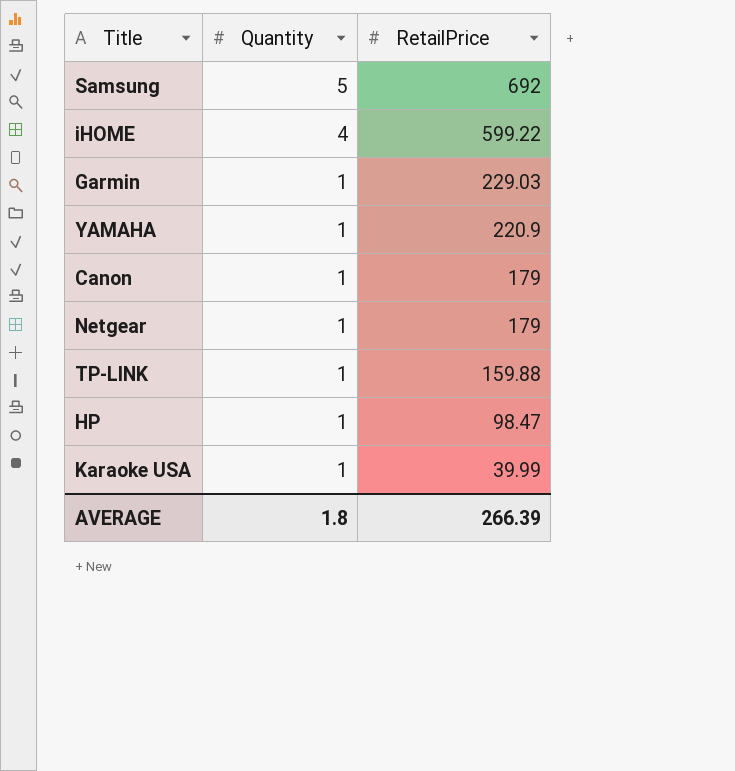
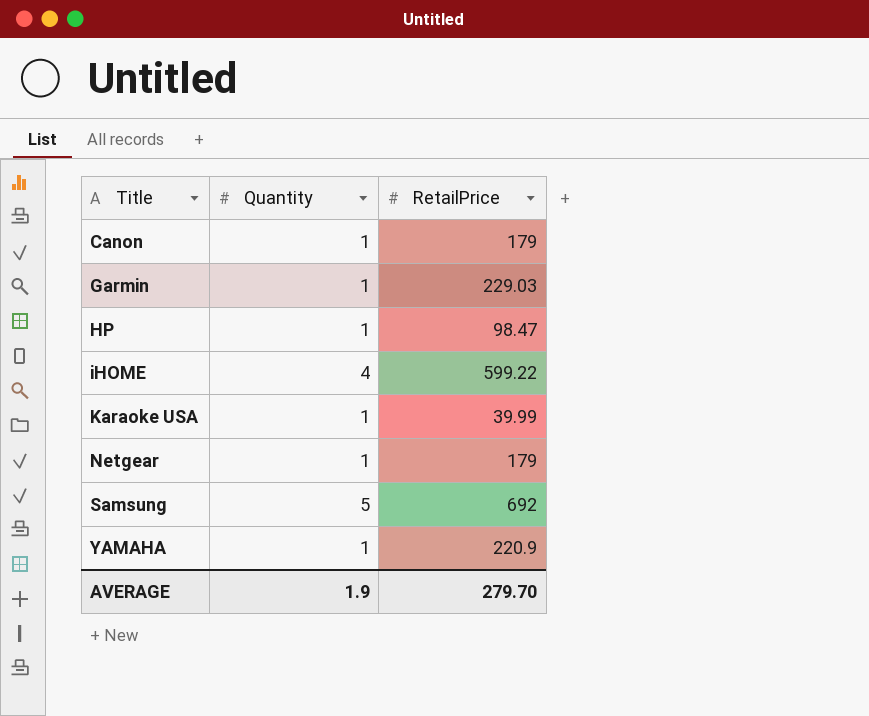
row order: Quantity descending -> Title ascending
row TP-LINK: 1 | 159.88 -> none
AVERAGE | Quantity: 1.8 -> 1.9
AVERAGE | RetailPrice: 266.39 -> 279.70

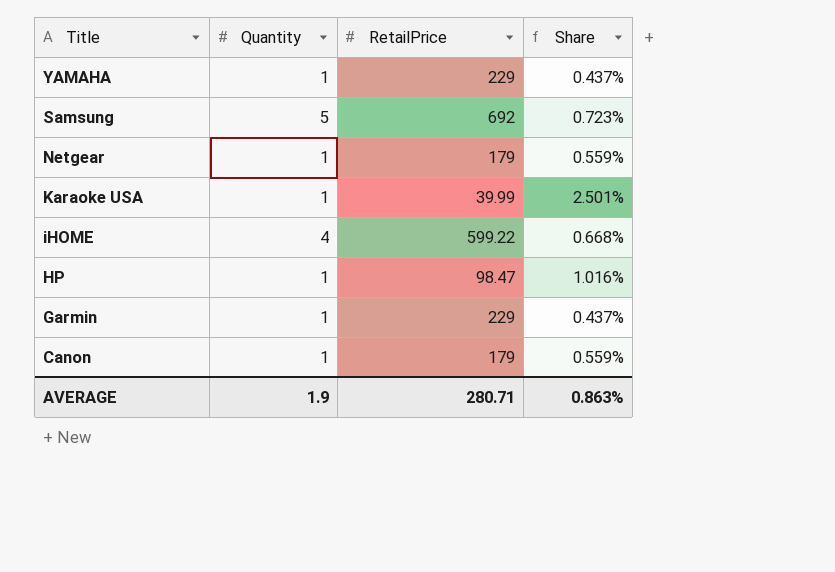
row order: Title ascending -> Title descending
column Share | formula: none -> [Quantity] / [RetailPrice]
YAMAHA | RetailPrice: 220.9 -> 229
Garmin | RetailPrice: 229.03 -> 229
AVERAGE | RetailPrice: 279.70 -> 280.71

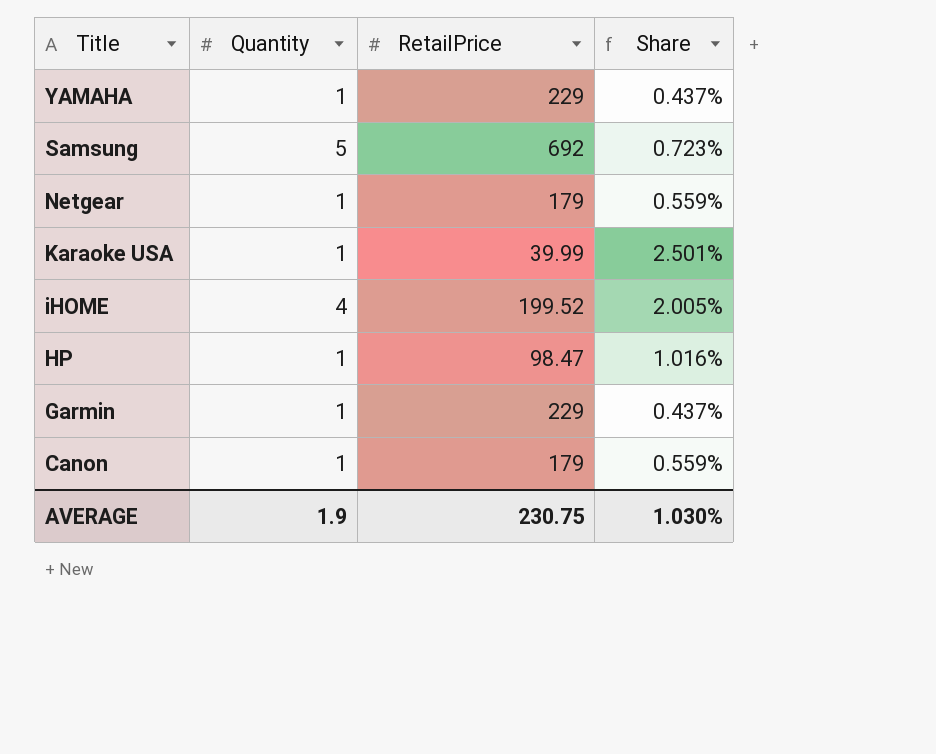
iHOME | RetailPrice: 599.22 -> 199.52
iHOME | Share: 0.668% -> 2.005%
AVERAGE | RetailPrice: 280.71 -> 230.75
AVERAGE | Share: 0.863% -> 1.030%

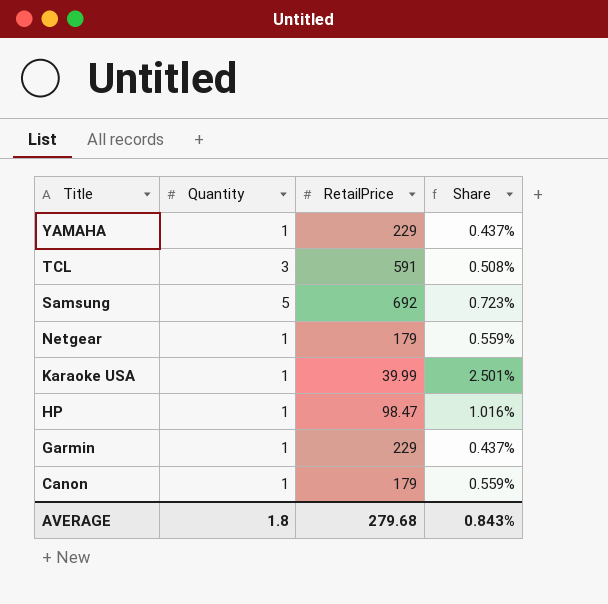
row iHOME: 4 | 199.52 | 2.005% -> none
row TCL: none -> 3 | 591 | 0.508%
AVERAGE | Quantity: 1.9 -> 1.8
AVERAGE | RetailPrice: 230.75 -> 279.68
AVERAGE | Share: 1.030% -> 0.843%

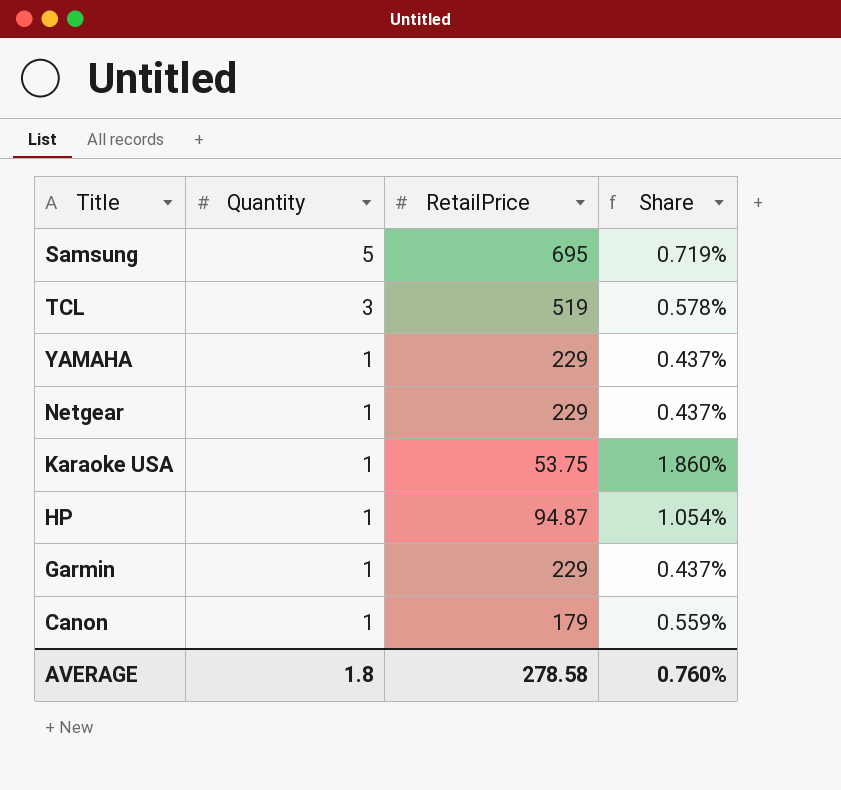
row order: Title descending -> Quantity descending
Samsung | RetailPrice: 692 -> 695
Samsung | Share: 0.723% -> 0.719%
TCL | RetailPrice: 591 -> 519
TCL | Share: 0.508% -> 0.578%
Netgear | RetailPrice: 179 -> 229
Netgear | Share: 0.559% -> 0.437%
Karaoke USA | RetailPrice: 39.99 -> 53.75
Karaoke USA | Share: 2.501% -> 1.860%
HP | RetailPrice: 98.47 -> 94.87
HP | Share: 1.016% -> 1.054%
AVERAGE | RetailPrice: 279.68 -> 278.58
AVERAGE | Share: 0.843% -> 0.760%

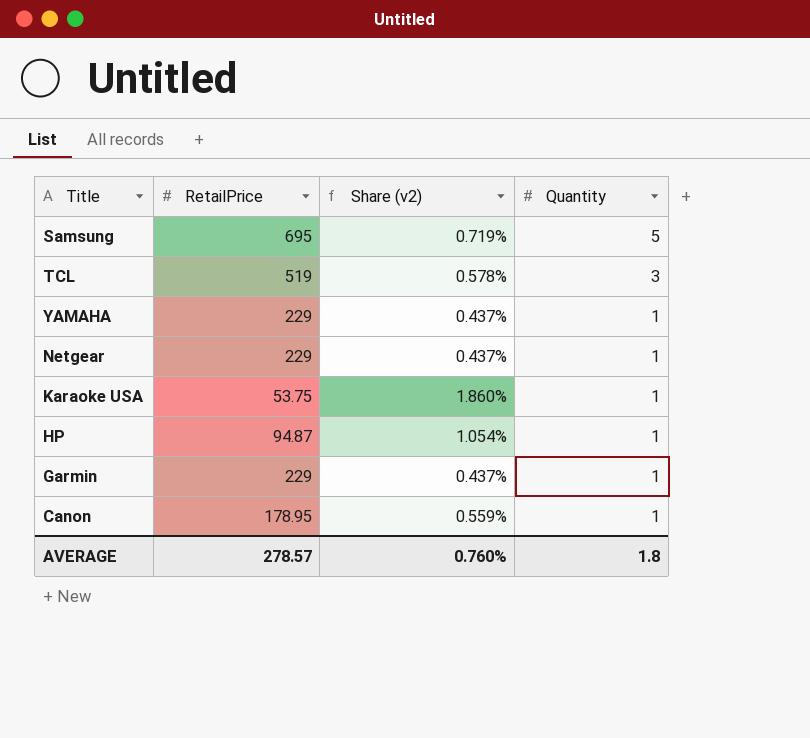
column name: Share -> Share (v2)
column Quantity | position: 2 -> 4
Canon | RetailPrice: 179 -> 178.95
AVERAGE | RetailPrice: 278.58 -> 278.57

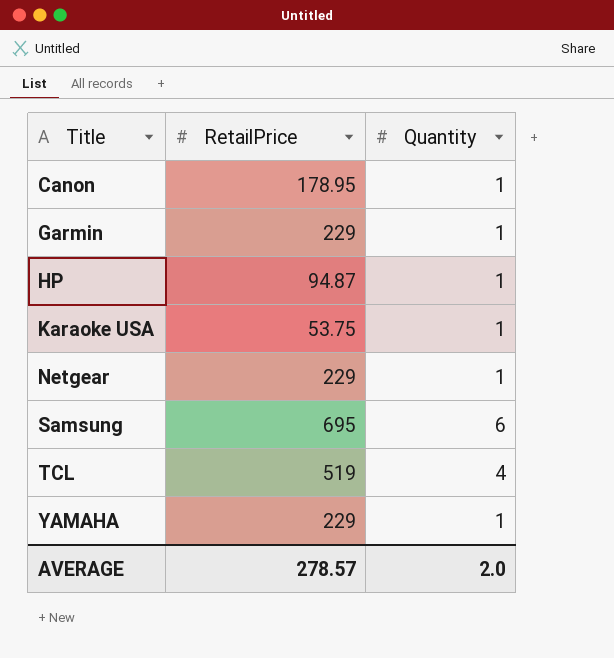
row order: Quantity descending -> Title ascending
column Share (v2) | formula: [Quantity] / [RetailPrice] -> none
Samsung | Quantity: 5 -> 6
TCL | Quantity: 3 -> 4
AVERAGE | Quantity: 1.8 -> 2.0

